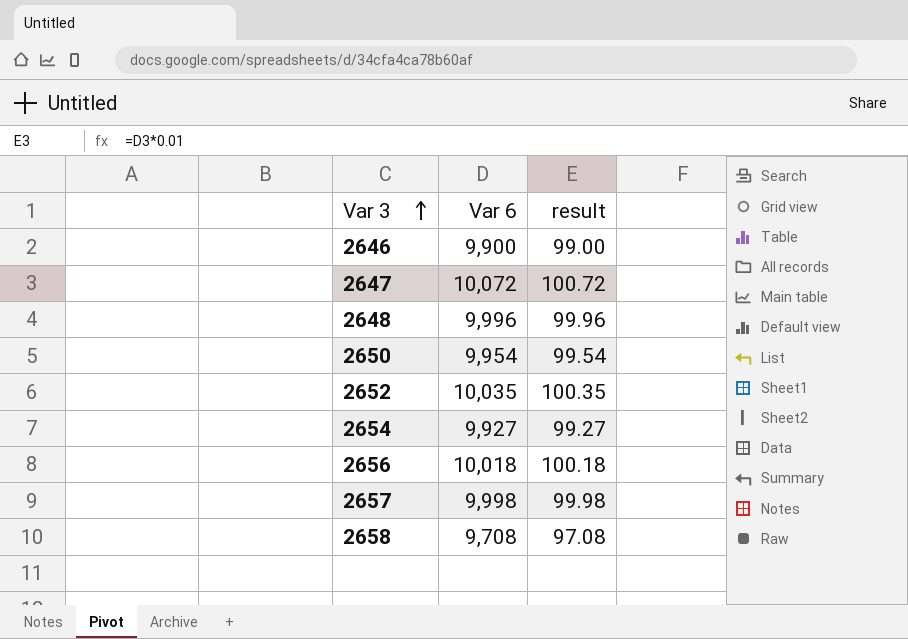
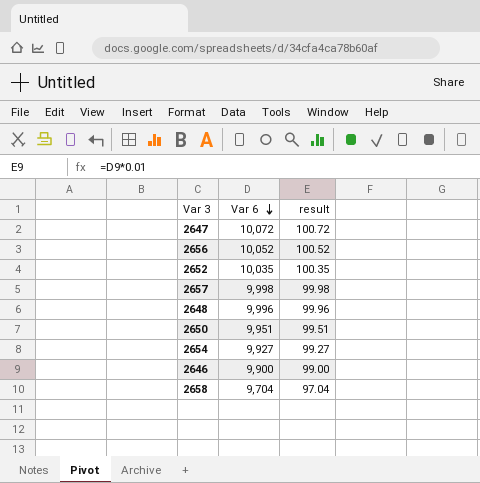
row order: Var 3 ascending -> Var 6 descending
2656 | Var 6: 10,018 -> 10,052
2656 | result: 100.18 -> 100.52
2650 | Var 6: 9,954 -> 9,951
2650 | result: 99.54 -> 99.51
2658 | Var 6: 9,708 -> 9,704
2658 | result: 97.08 -> 97.04

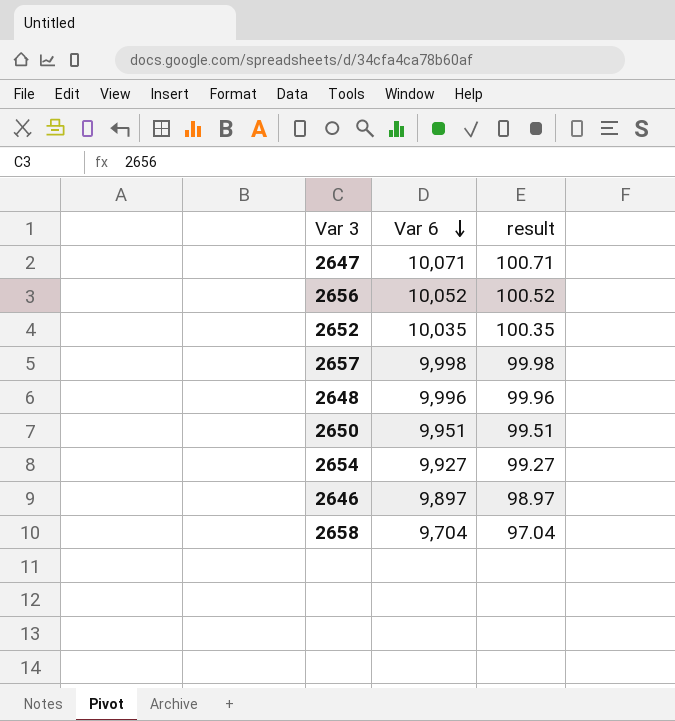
2647 | Var 6: 10,072 -> 10,071
2647 | result: 100.72 -> 100.71
2646 | Var 6: 9,900 -> 9,897
2646 | result: 99.00 -> 98.97

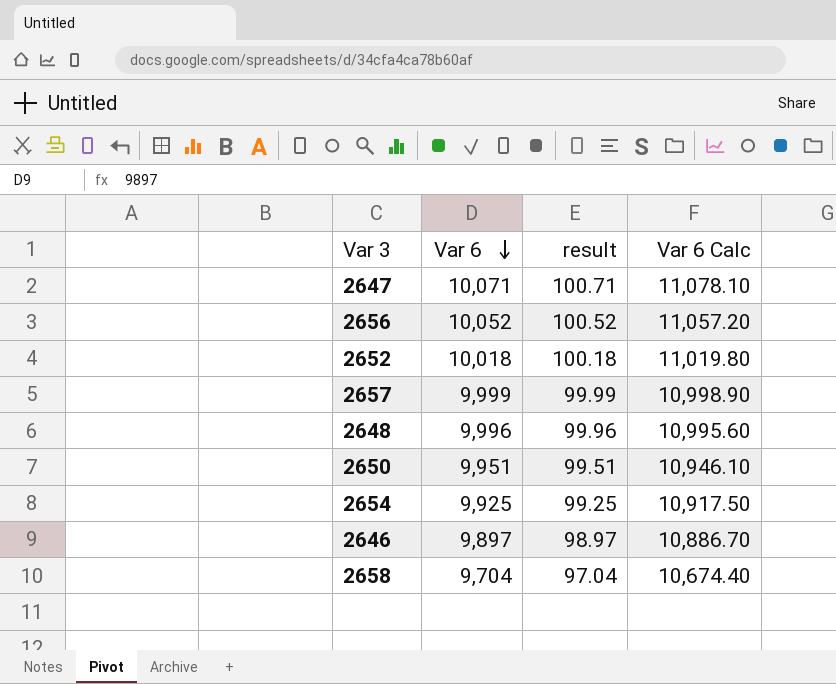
column Var 6 Calc | formula: none -> [Var 6] * 1.1
2652 | Var 6: 10,035 -> 10,018
2652 | result: 100.35 -> 100.18
2657 | Var 6: 9,998 -> 9,999
2657 | result: 99.98 -> 99.99
2654 | Var 6: 9,927 -> 9,925
2654 | result: 99.27 -> 99.25

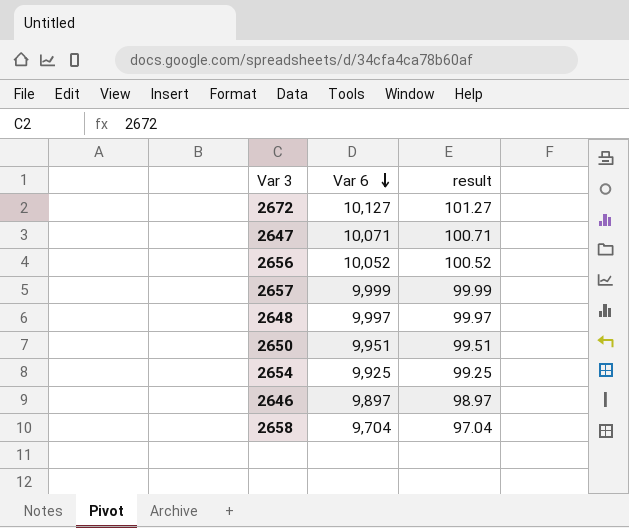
column Var 6 Calc | formula: [Var 6] * 1.1 -> none
row 2652: 10,018 | 100.18 | 11,019.80 -> none
row 2672: none -> 10,127 | 101.27
2648 | Var 6: 9,996 -> 9,997
2648 | result: 99.96 -> 99.97

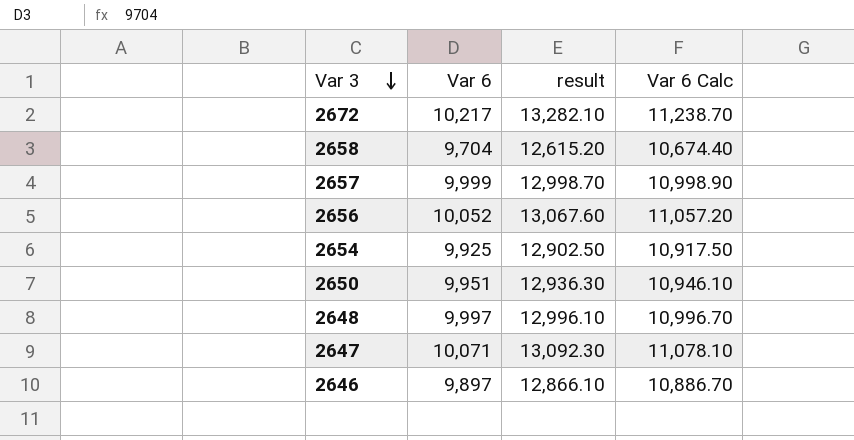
row order: Var 6 descending -> Var 3 descending
column result | formula: [Var 6] * 0.01 -> [Var 6] * 1.3
column Var 6 Calc | formula: none -> [Var 6] * 1.1
2672 | Var 6: 10,127 -> 10,217

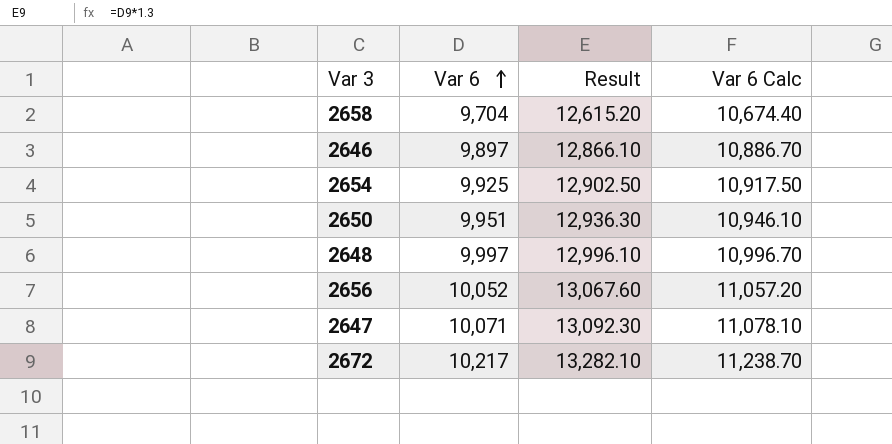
row order: Var 3 descending -> Var 6 ascending
column name: result -> Result
row 2657: 9,999 | 12,998.70 | 10,998.90 -> none

